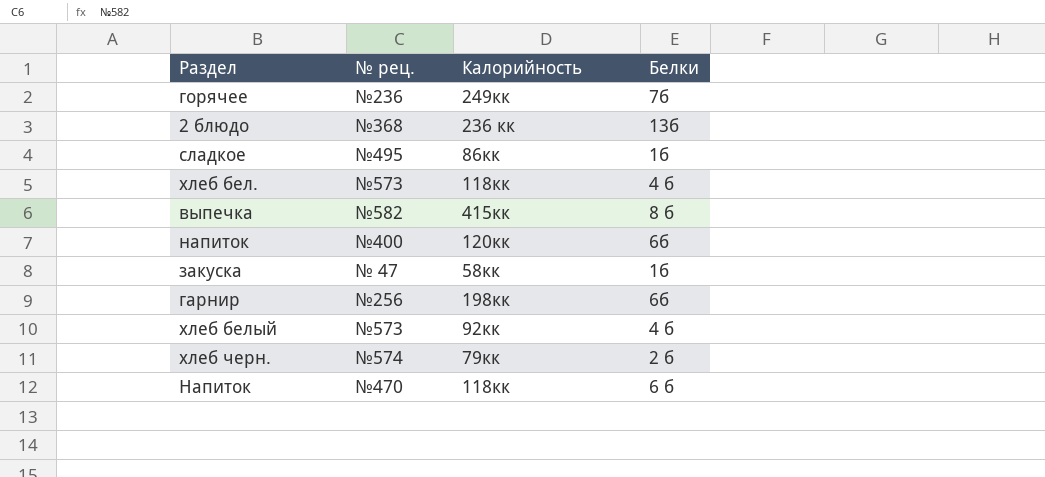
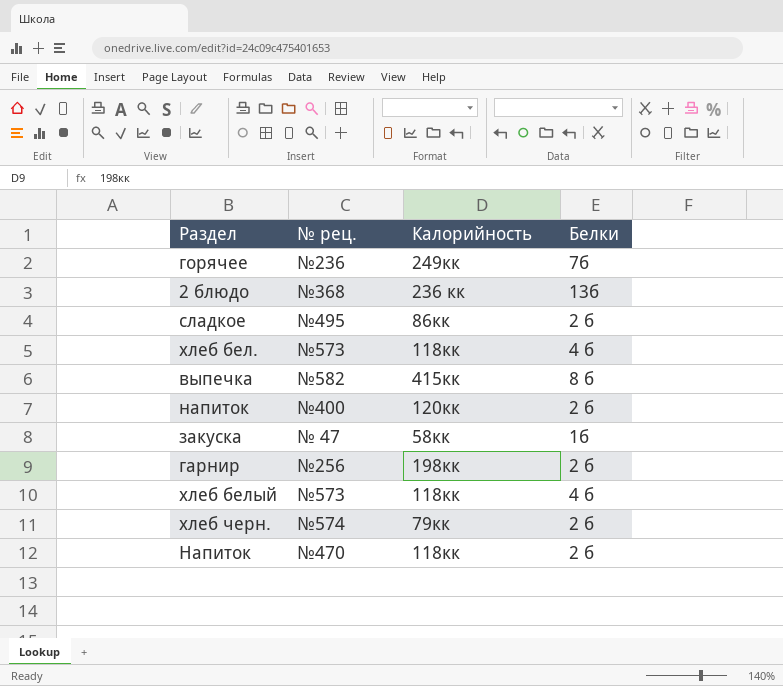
сладкое | Белки: 1б -> 2 б
напиток | Белки: 6б -> 2 б
гарнир | Белки: 6б -> 2 б
хлеб белый | Калорийность: 92кк -> 118кк
Напиток | Белки: 6 б -> 2 б

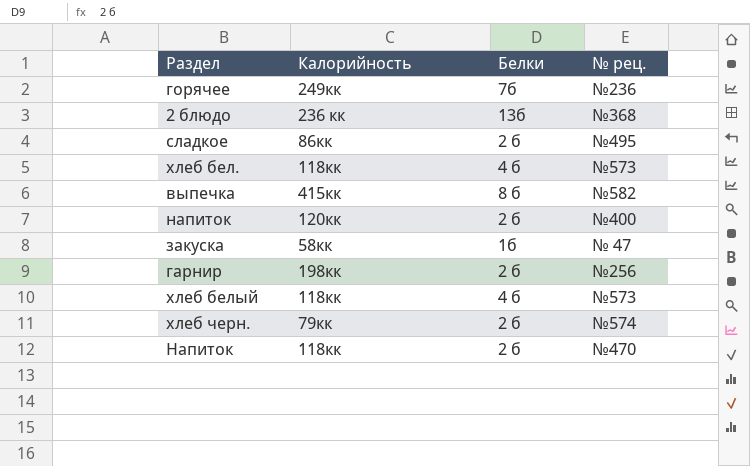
column № рец. | position: 2 -> 4

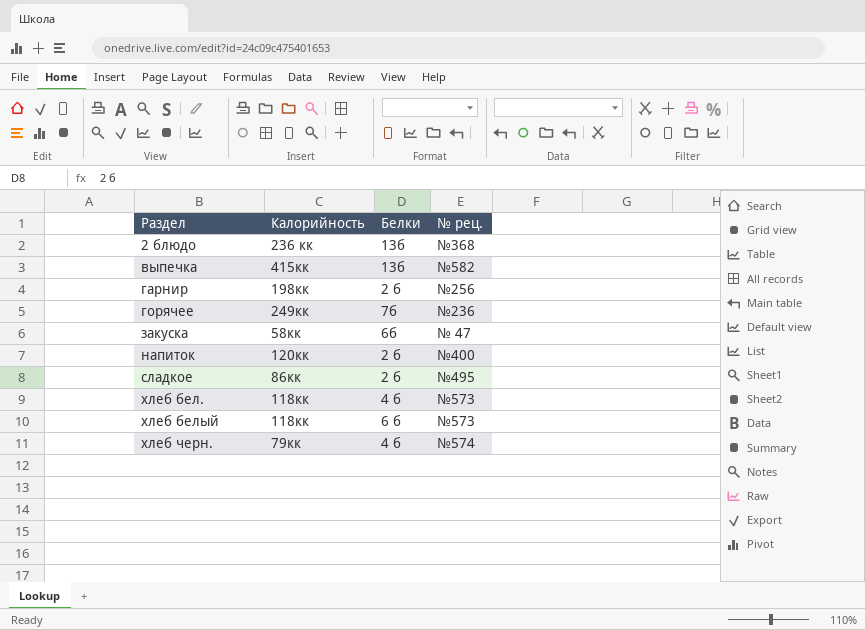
row order: none -> Раздел ascending
row Напиток: 118кк | 2 б | №470 -> none
выпечка | Белки: 8 б -> 13б
закуска | Белки: 1б -> 6б
хлеб белый | Белки: 4 б -> 6 б
хлеб черн. | Белки: 2 б -> 4 б

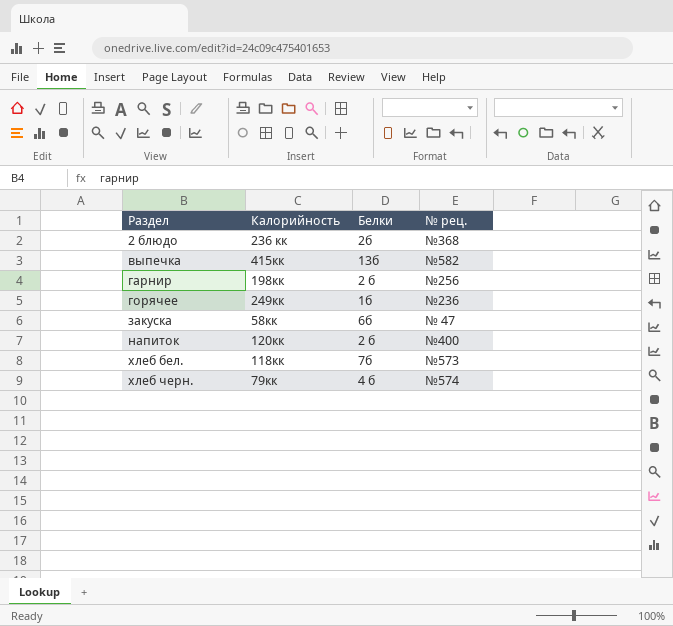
row сладкое: 86кк | 2 б | №495 -> none
row хлеб белый: 118кк | 6 б | №573 -> none
2 блюдо | Белки: 13б -> 2б
горячее | Белки: 7б -> 1б
хлеб бел. | Белки: 4 б -> 7б

